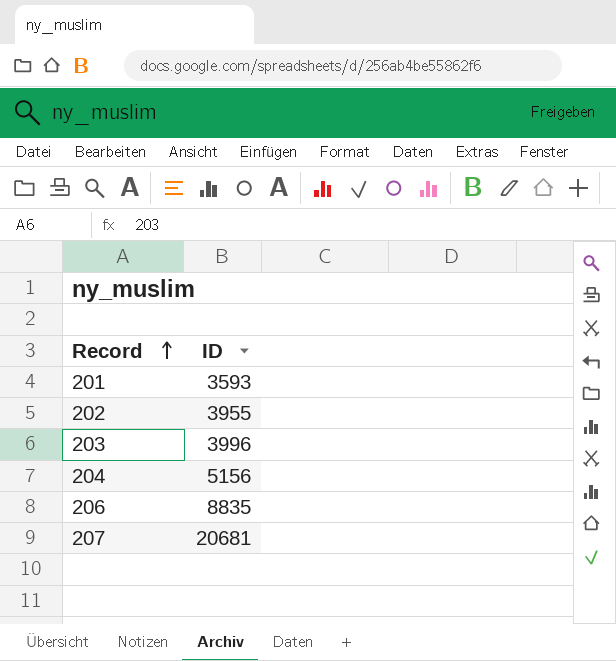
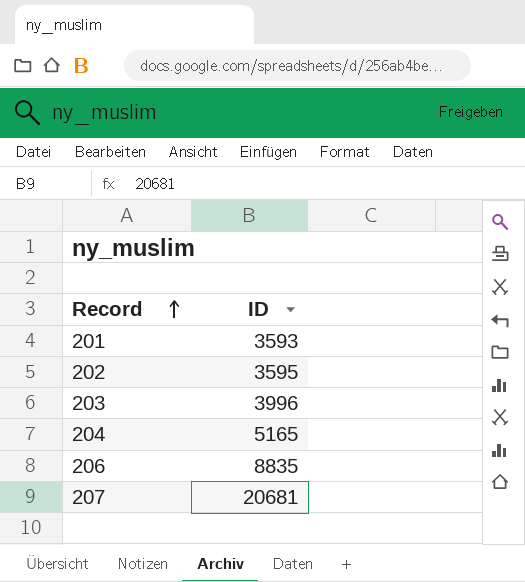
202 | ID: 3955 -> 3595
204 | ID: 5156 -> 5165

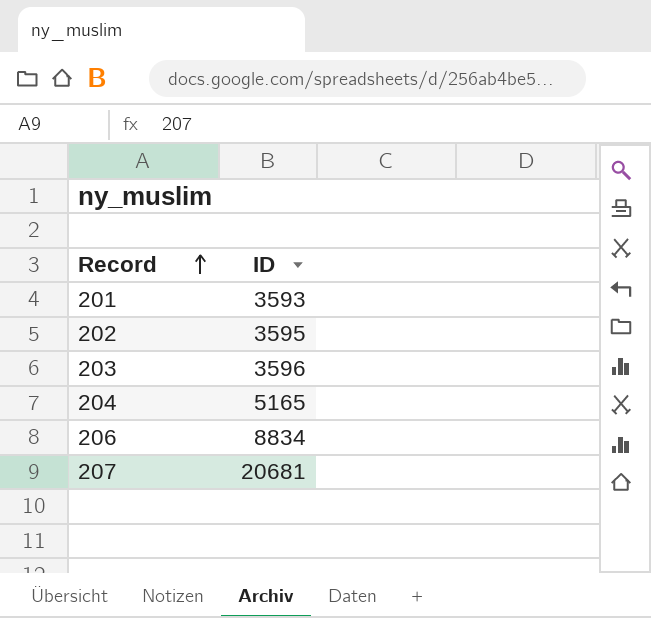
203 | ID: 3996 -> 3596
206 | ID: 8835 -> 8834

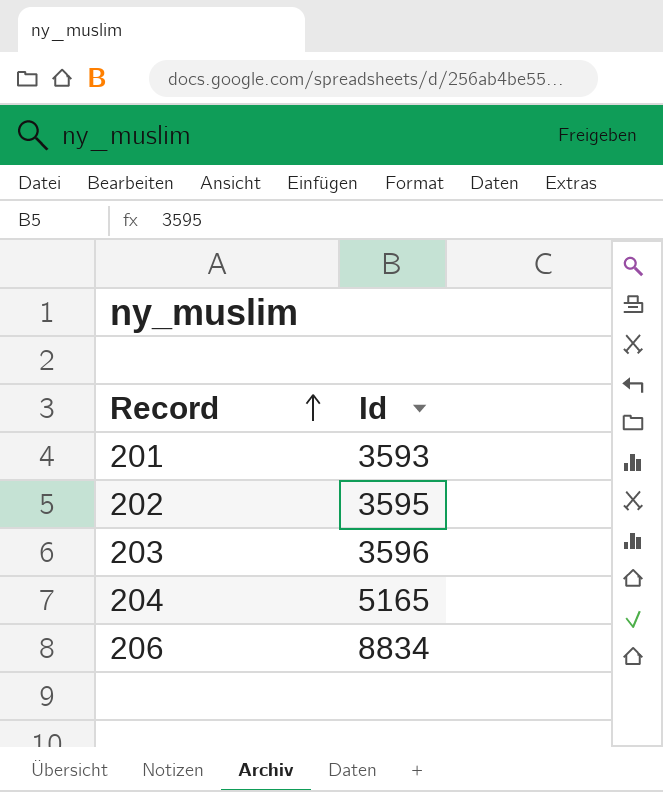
column name: ID -> Id
row 207: 20681 -> none

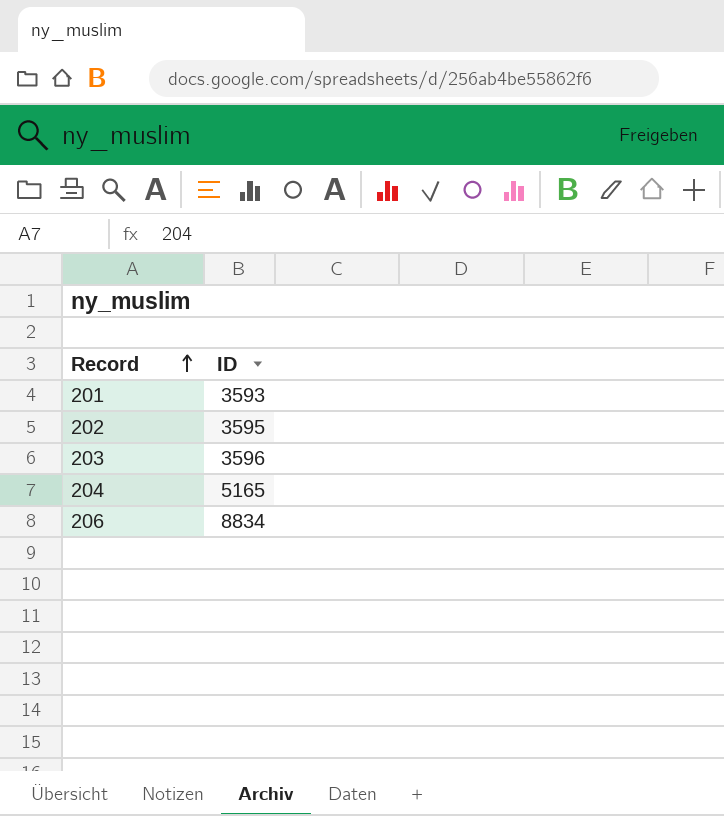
column name: Id -> ID

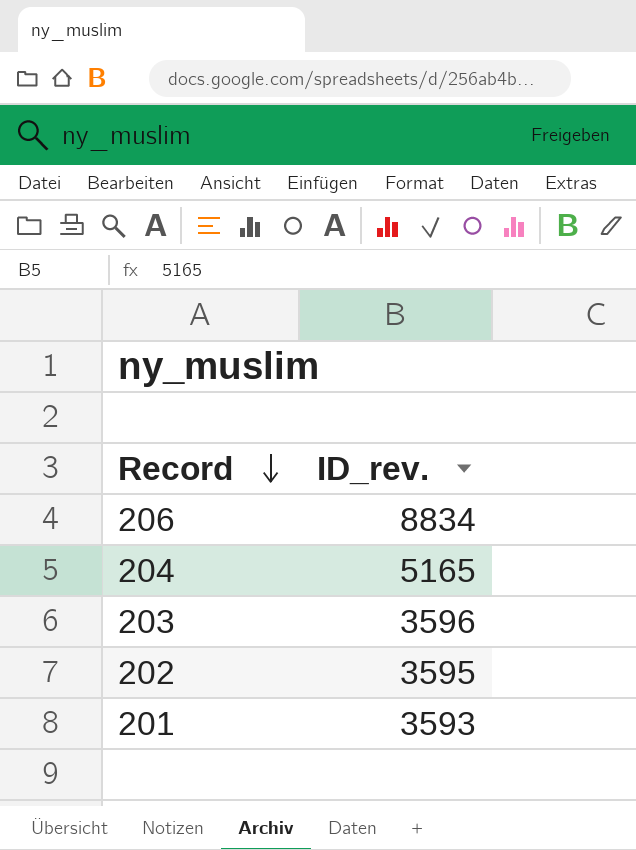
row order: Record ascending -> Record descending
column name: ID -> ID_rev.

